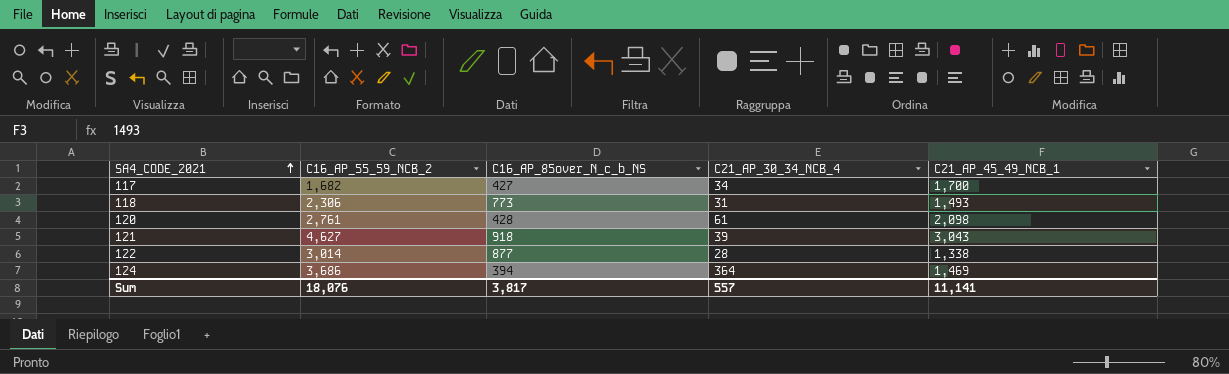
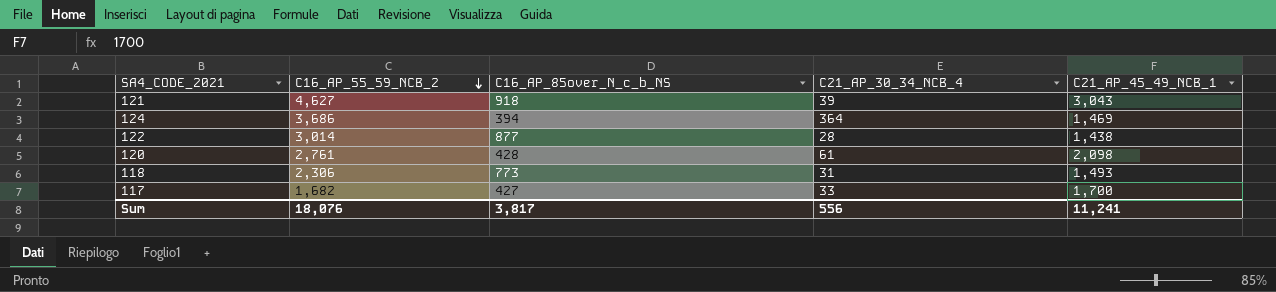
row order: SA4_CODE_2021 ascending -> C16_AP_55_59_NCB_2 descending
122 | C21_AP_45_49_NCB_1: 1,338 -> 1,438
117 | C21_AP_30_34_NCB_4: 34 -> 33
Sum | C21_AP_30_34_NCB_4: 557 -> 556
Sum | C21_AP_45_49_NCB_1: 11,141 -> 11,241

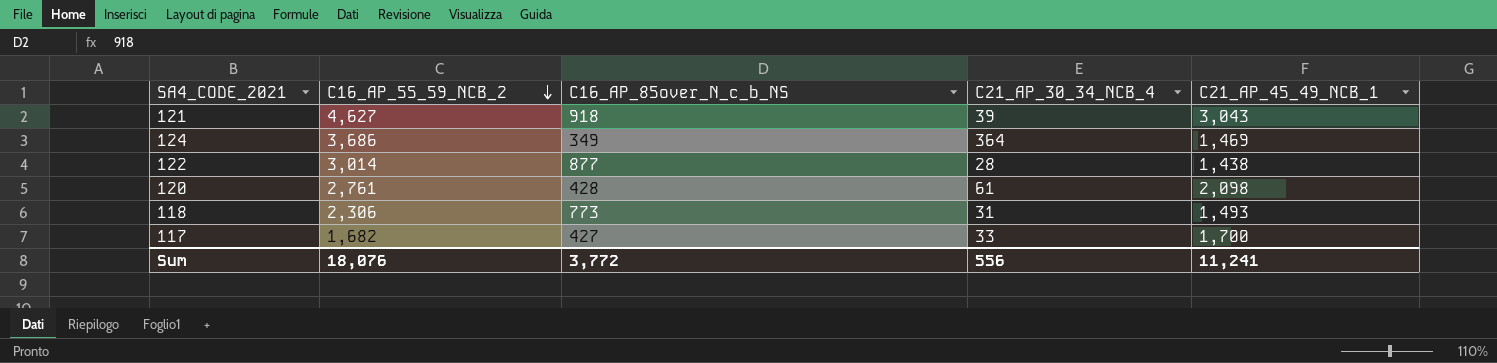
124 | C16_AP_85over_N_c_b_NS: 394 -> 349
Sum | C16_AP_85over_N_c_b_NS: 3,817 -> 3,772

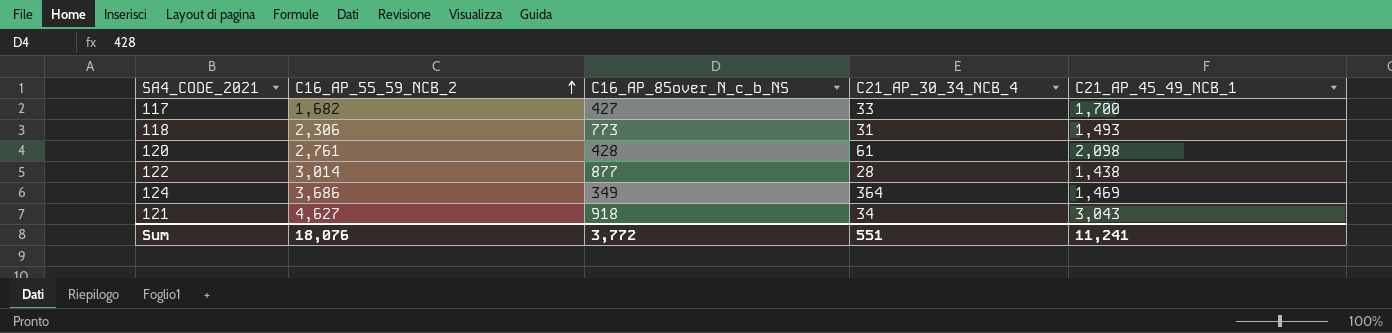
row order: C16_AP_55_59_NCB_2 descending -> C16_AP_55_59_NCB_2 ascending
121 | C21_AP_30_34_NCB_4: 39 -> 34
Sum | C21_AP_30_34_NCB_4: 556 -> 551

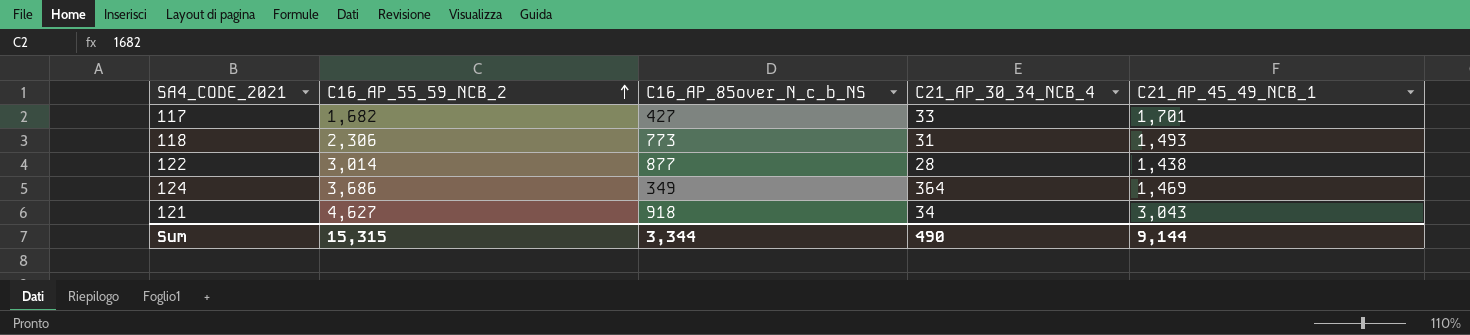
row 120: 2,761 | 428 | 61 | 2,098 -> none
117 | C21_AP_45_49_NCB_1: 1,700 -> 1,701
Sum | C16_AP_55_59_NCB_2: 18,076 -> 15,315
Sum | C16_AP_85over_N_c_b_NS: 3,772 -> 3,344
Sum | C21_AP_30_34_NCB_4: 551 -> 490
Sum | C21_AP_45_49_NCB_1: 11,241 -> 9,144

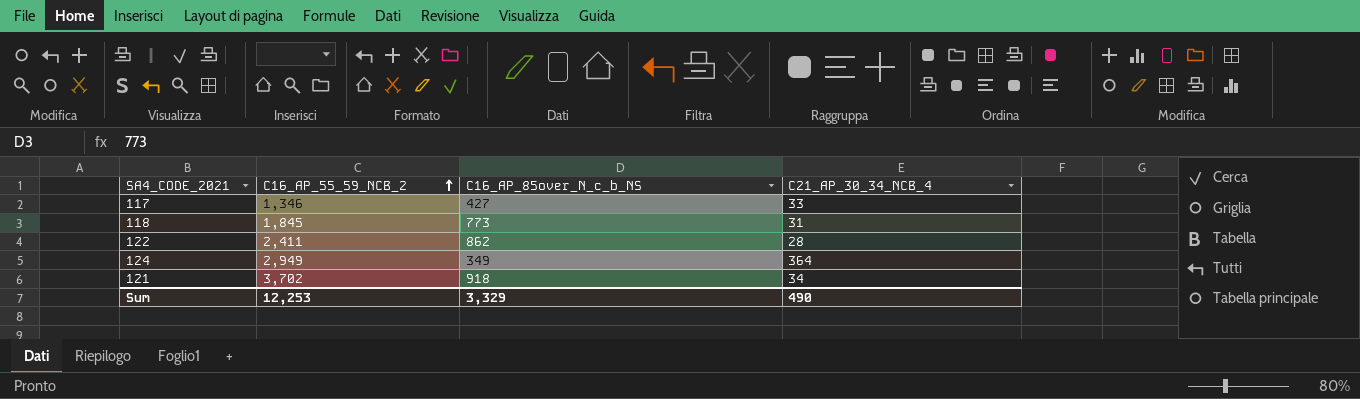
column C21_AP_45_49_NCB_1 | position: 5 -> none
117 | C16_AP_55_59_NCB_2: 1,682 -> 1,346
118 | C16_AP_55_59_NCB_2: 2,306 -> 1,845
122 | C16_AP_55_59_NCB_2: 3,014 -> 2,411
122 | C16_AP_85over_N_c_b_NS: 877 -> 862
124 | C16_AP_55_59_NCB_2: 3,686 -> 2,949
121 | C16_AP_55_59_NCB_2: 4,627 -> 3,702
Sum | C16_AP_55_59_NCB_2: 15,315 -> 12,253
Sum | C16_AP_85over_N_c_b_NS: 3,344 -> 3,329

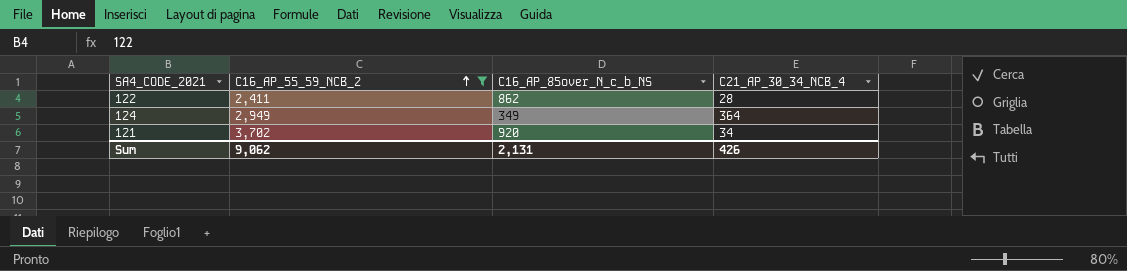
filter: none -> C16_AP_55_59_NCB_2 >= 2,411
121 | C16_AP_85over_N_c_b_NS: 918 -> 920
Sum | C16_AP_55_59_NCB_2: 12,253 -> 9,062
Sum | C16_AP_85over_N_c_b_NS: 3,329 -> 2,131
Sum | C21_AP_30_34_NCB_4: 490 -> 426

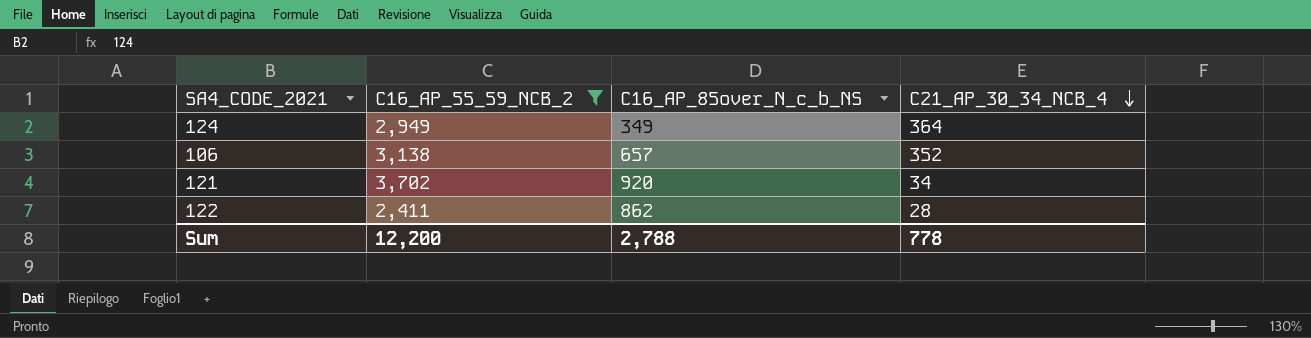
row order: C16_AP_55_59_NCB_2 ascending -> C21_AP_30_34_NCB_4 descending
row 106: none -> 3,138 | 657 | 352
Sum | C16_AP_55_59_NCB_2: 9,062 -> 12,200
Sum | C16_AP_85over_N_c_b_NS: 2,131 -> 2,788
Sum | C21_AP_30_34_NCB_4: 426 -> 778

